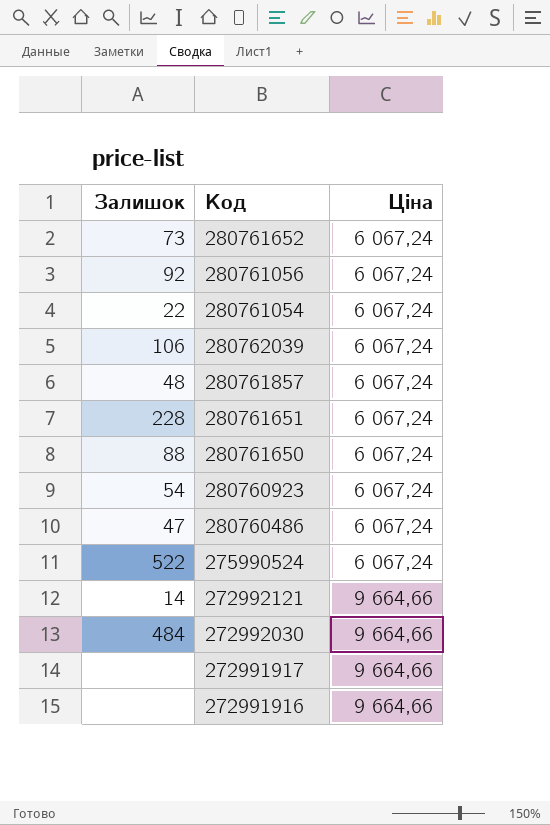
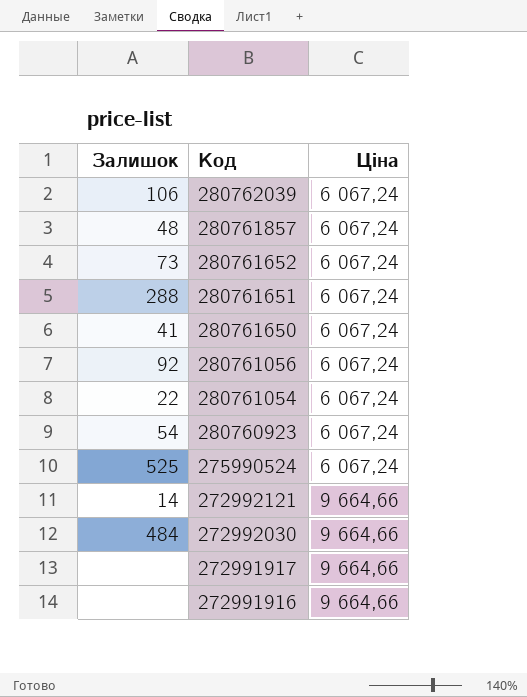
row order: Ціна ascending -> Код descending
row 280760486: 47 | 6 067,24 -> none
280761651 | Залишок: 228 -> 288
280761650 | Залишок: 88 -> 41
275990524 | Залишок: 522 -> 525

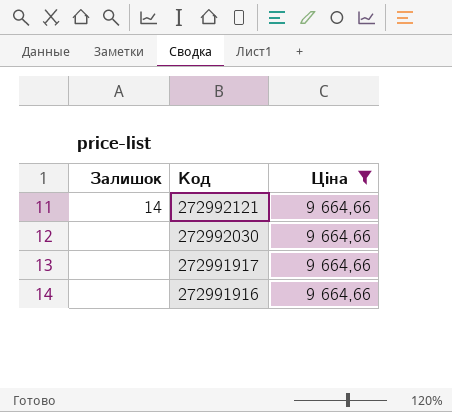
filter: none -> Ціна = 9 664,66
272992030 | Залишок: 484 -> none

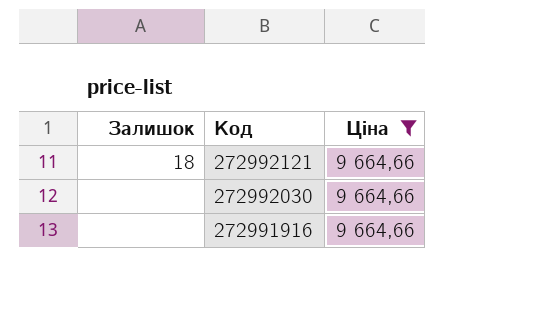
row 272991917: none | 9 664,66 -> none
272992121 | Залишок: 14 -> 18

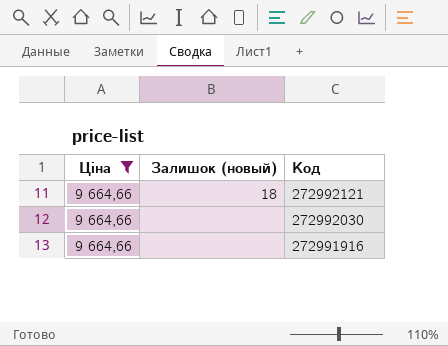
column Ціна | position: 3 -> 1
column name: Залишок -> Залишок (новый)

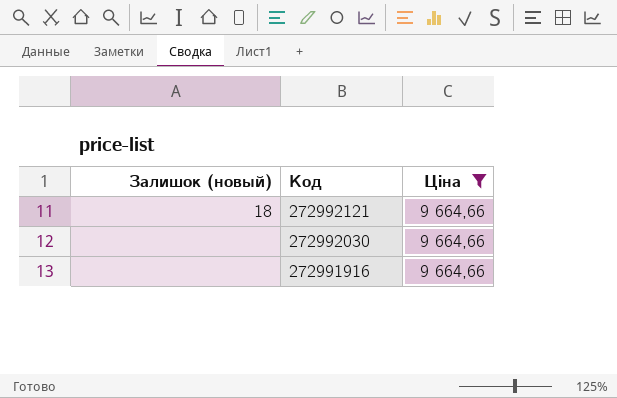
column Ціна | position: 1 -> 3

